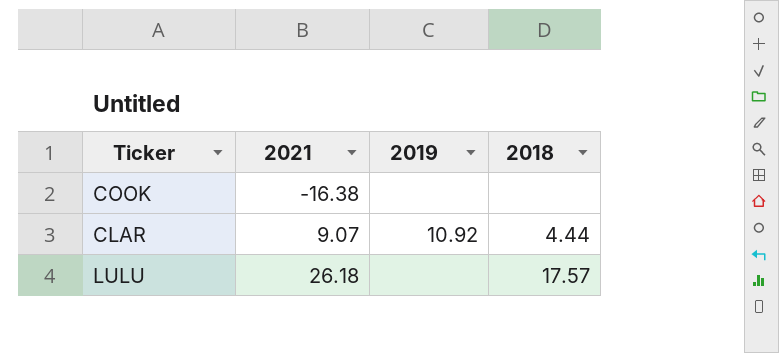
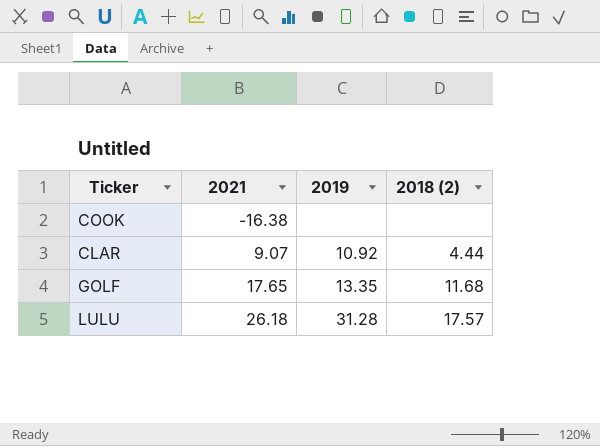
column name: 2018 -> 2018 (2)
row GOLF: none -> 17.65 | 13.35 | 11.68
LULU | 2019: none -> 31.28

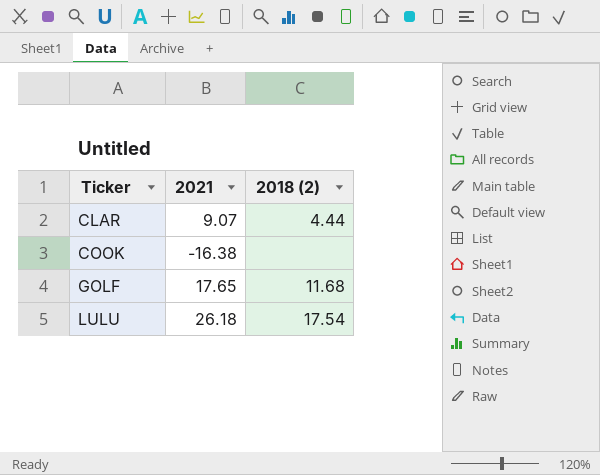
row order: 2021 ascending -> Ticker ascending
column 2019 | position: 3 -> none
LULU | 2018 (2): 17.57 -> 17.54

